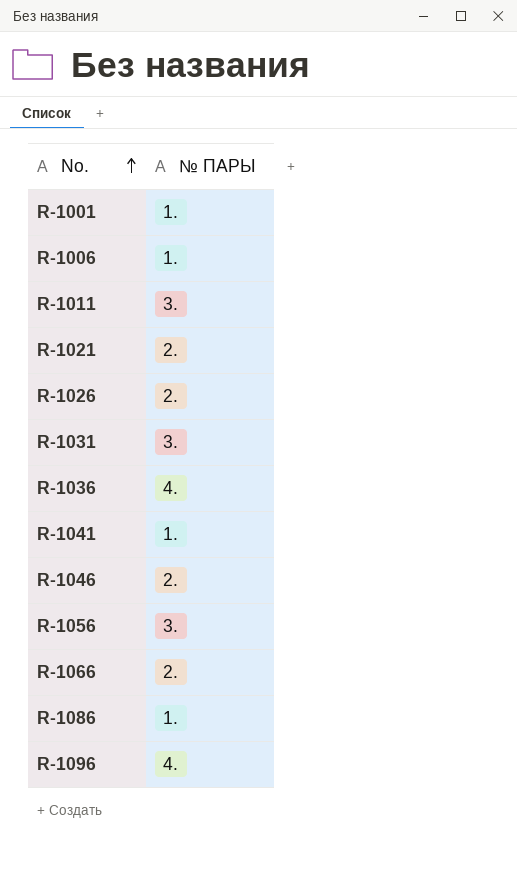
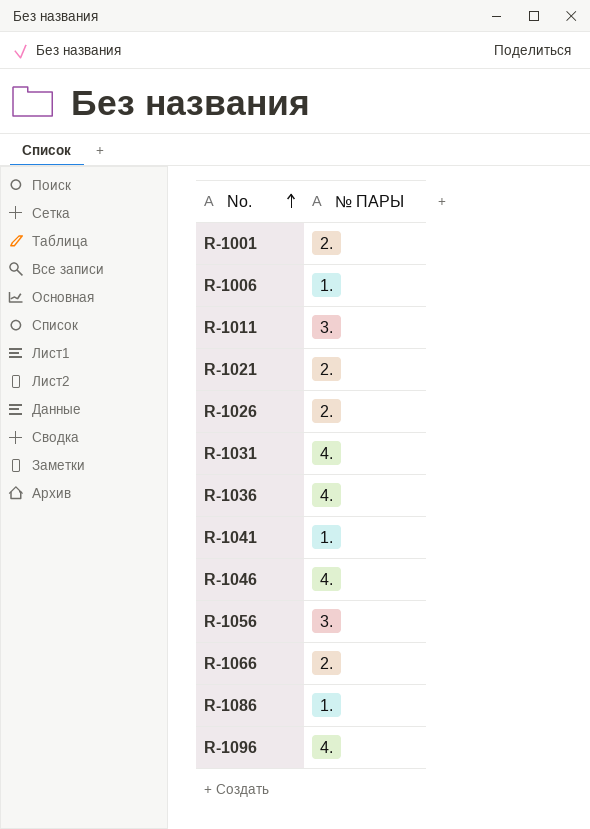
R-1001 | № ПАРЫ: 1. -> 2.
R-1031 | № ПАРЫ: 3. -> 4.
R-1046 | № ПАРЫ: 2. -> 4.

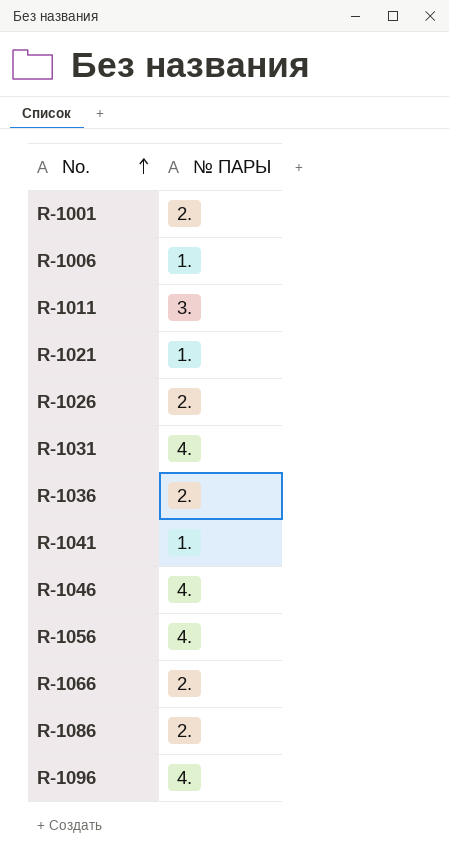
R-1021 | № ПАРЫ: 2. -> 1.
R-1036 | № ПАРЫ: 4. -> 2.
R-1056 | № ПАРЫ: 3. -> 4.
R-1086 | № ПАРЫ: 1. -> 2.

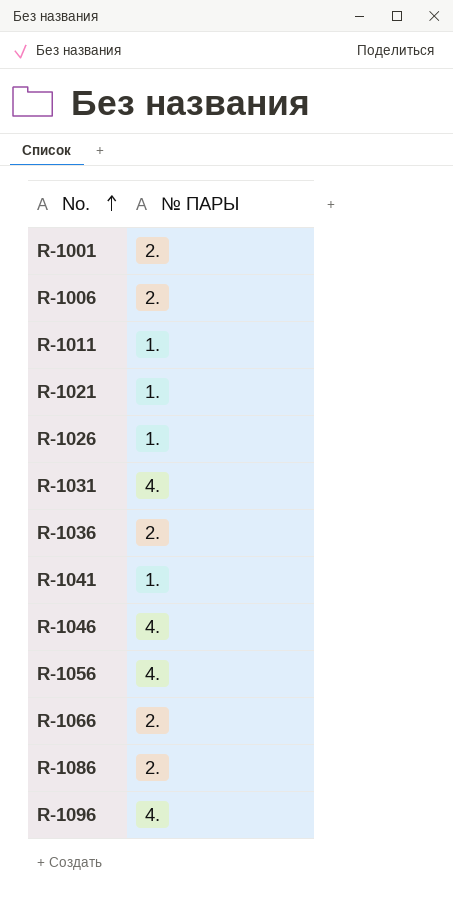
R-1006 | № ПАРЫ: 1. -> 2.
R-1011 | № ПАРЫ: 3. -> 1.
R-1026 | № ПАРЫ: 2. -> 1.

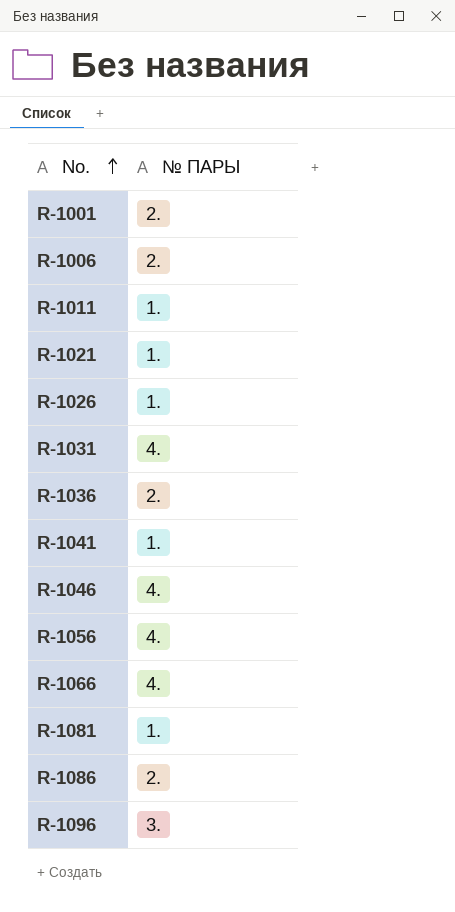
R-1066 | № ПАРЫ: 2. -> 4.
row R-1081: none -> 1.
R-1096 | № ПАРЫ: 4. -> 3.

